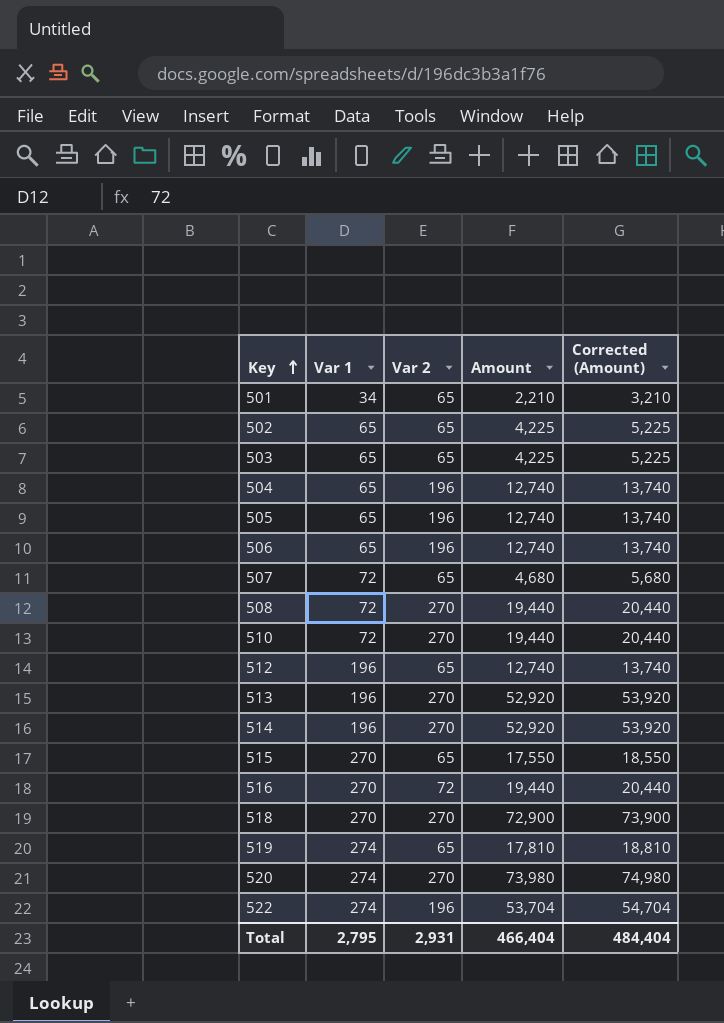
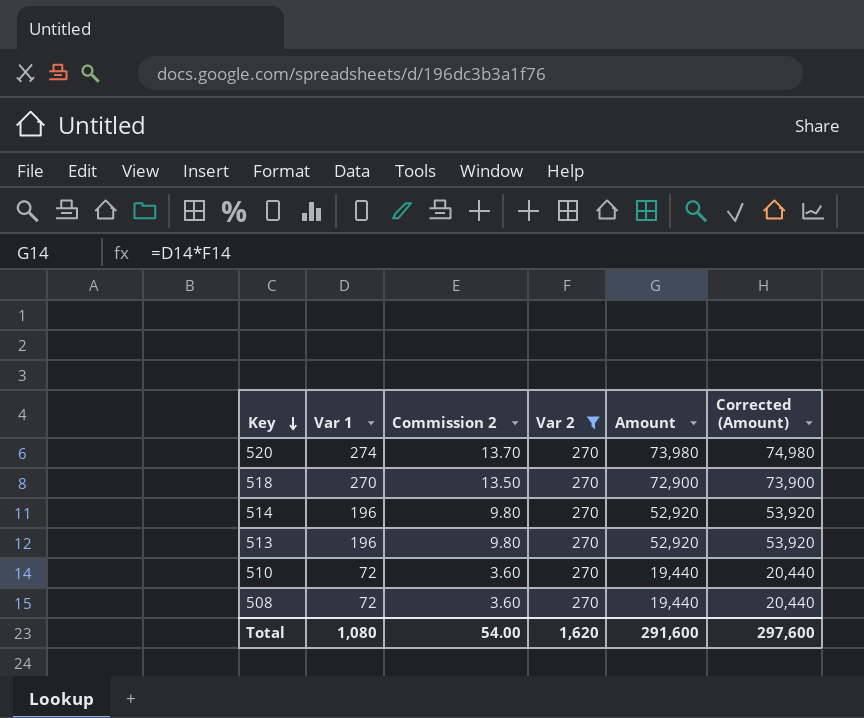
filter: none -> Var 2 = 270
row order: Key ascending -> Key descending
column Commission 2 | formula: none -> [Var 1] * 0.05
Total | Var 1: 2,795 -> 1,080
Total | Var 2: 2,931 -> 1,620
Total | Amount: 466,404 -> 291,600
Total | Corrected (Amount): 484,404 -> 297,600

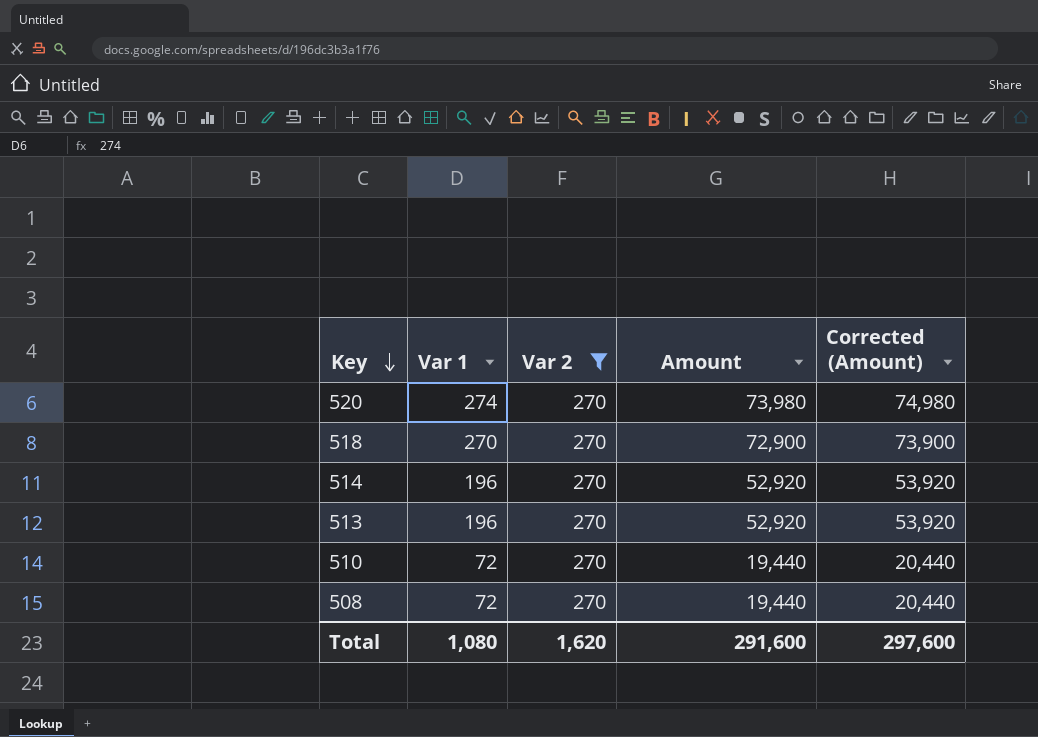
column Commission 2 | formula: [Var 1] * 0.05 -> none

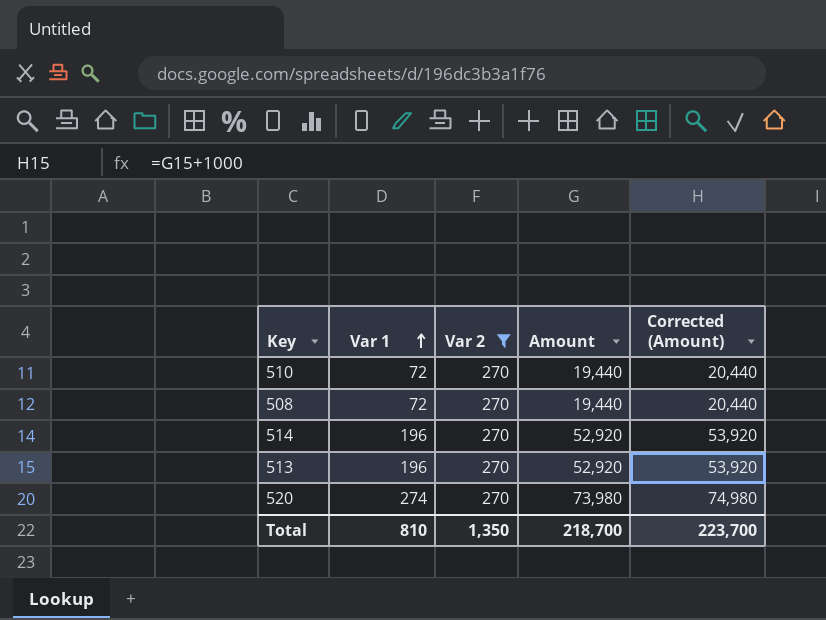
row order: Key descending -> Var 1 ascending
row 518: 270 | 270 | 72,900 | 73,900 -> none
Total | Var 1: 1,080 -> 810
Total | Var 2: 1,620 -> 1,350
Total | Amount: 291,600 -> 218,700
Total | Corrected (Amount): 297,600 -> 223,700

